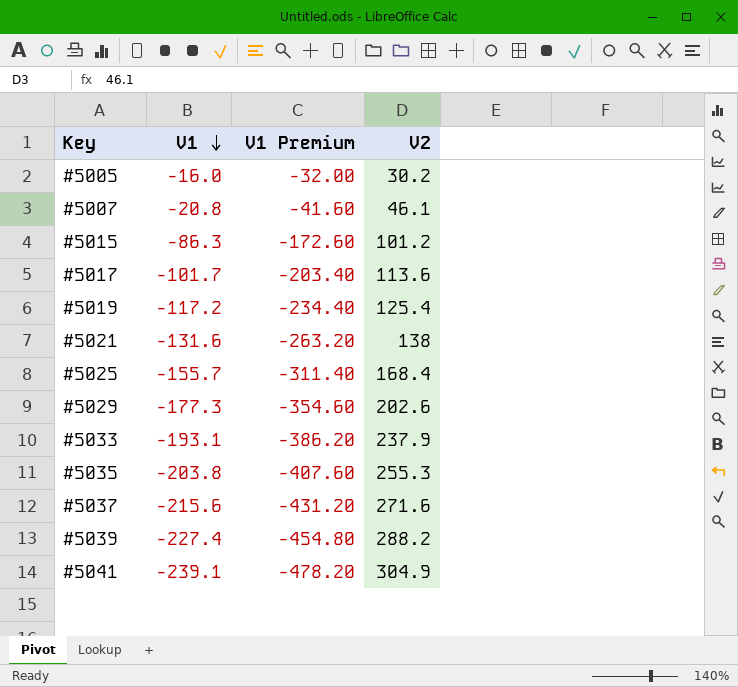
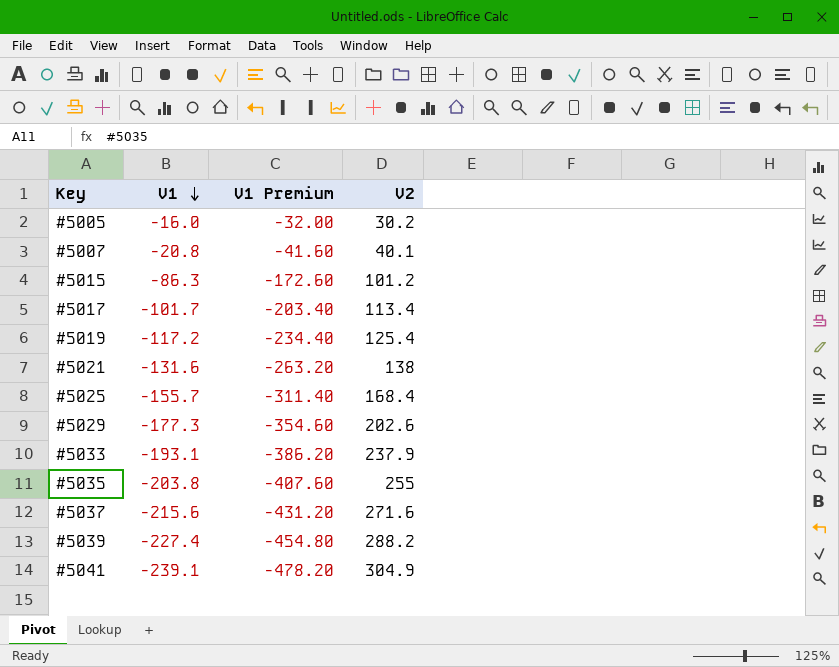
#5007 | V2: 46.1 -> 40.1
#5017 | V2: 113.6 -> 113.4
#5035 | V2: 255.3 -> 255

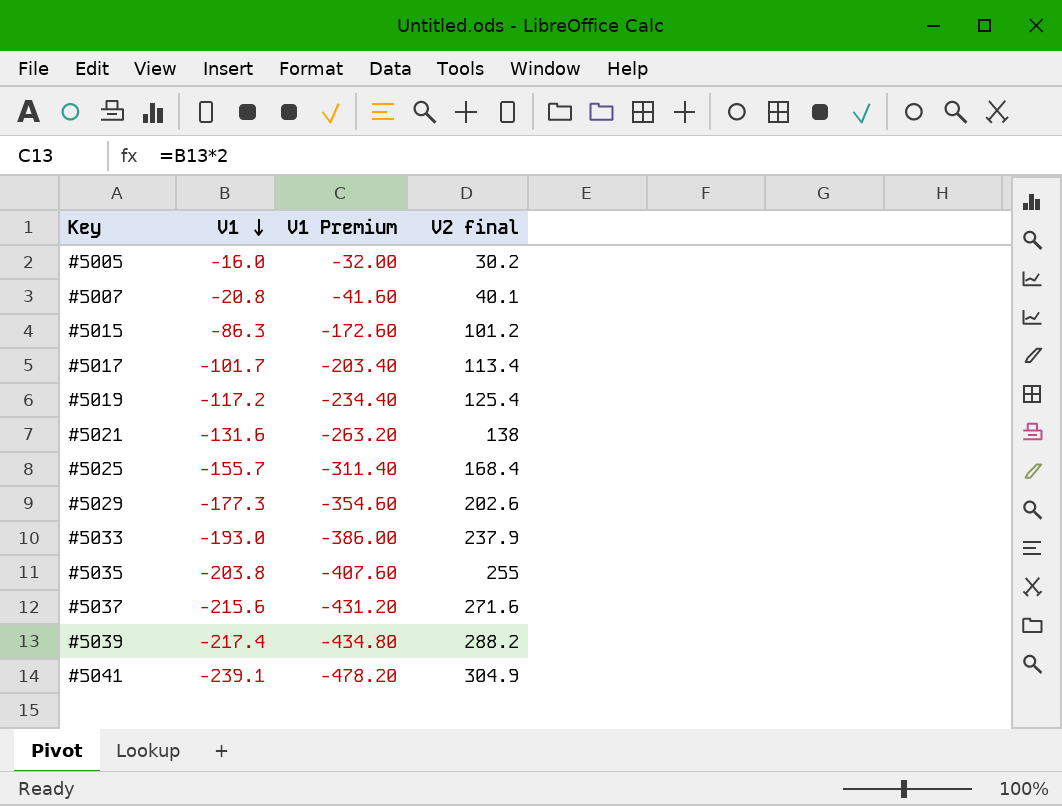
column name: V2 -> V2 final
#5033 | V1: -193.1 -> -193.0
#5033 | V1 Premium: -386.20 -> -386.00
#5039 | V1: -227.4 -> -217.4
#5039 | V1 Premium: -454.80 -> -434.80

